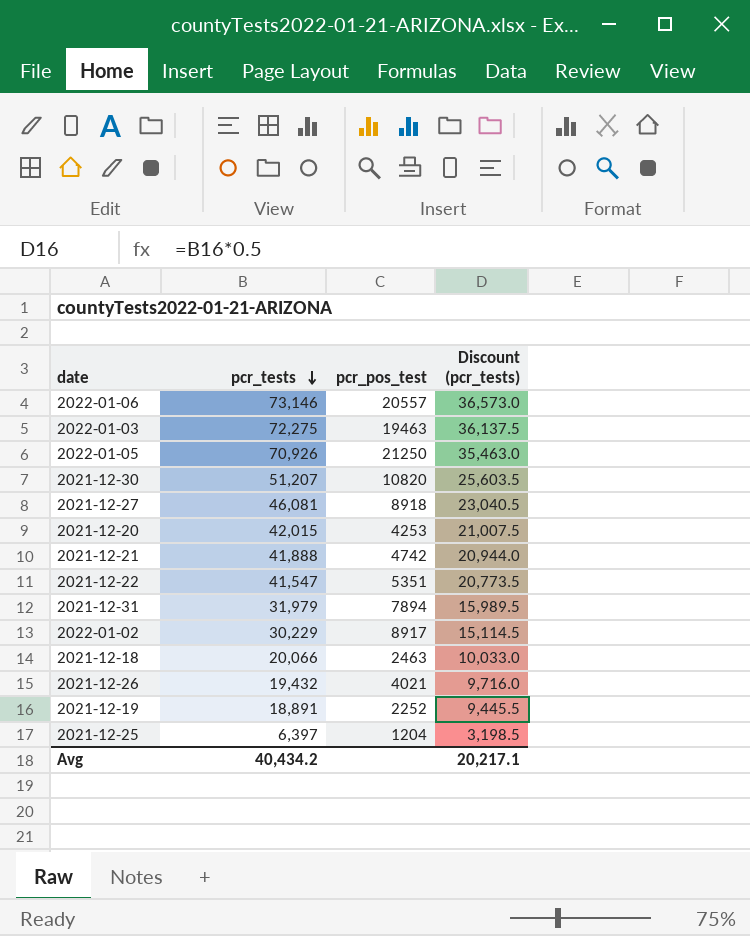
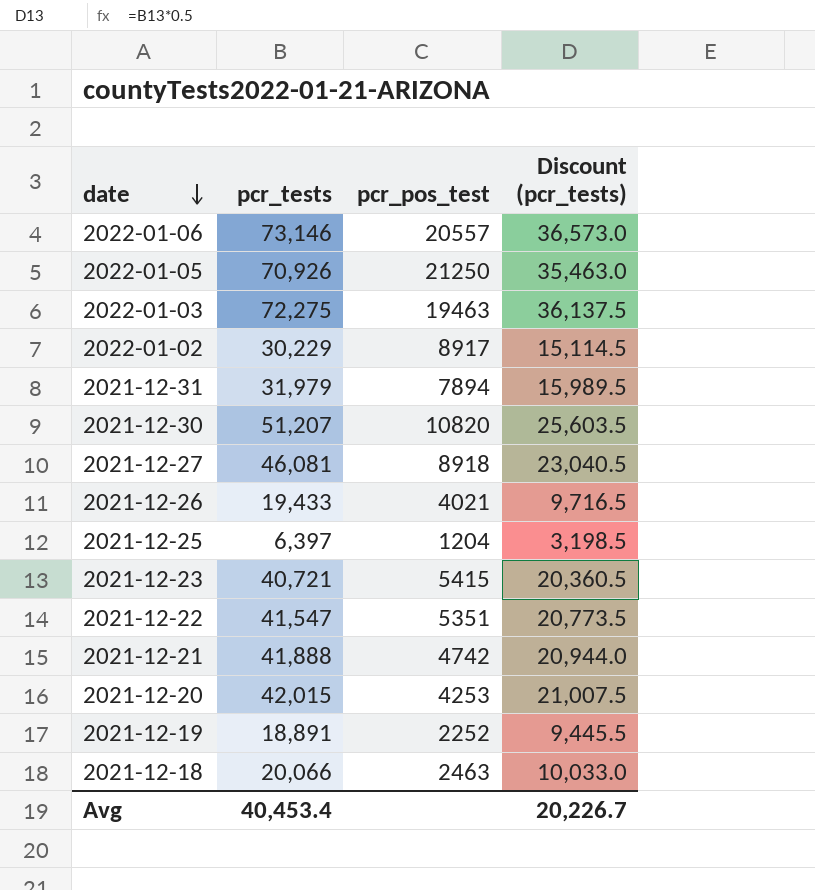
row order: pcr_tests descending -> date descending
2021-12-26 | pcr_tests: 19,432 -> 19,433
2021-12-26 | Discount (pcr_tests): 9,716.0 -> 9,716.5
row 2021-12-23: none -> 40,721 | 5415 | 20,360.5
Avg | pcr_tests: 40,434.2 -> 40,453.4
Avg | Discount (pcr_tests): 20,217.1 -> 20,226.7

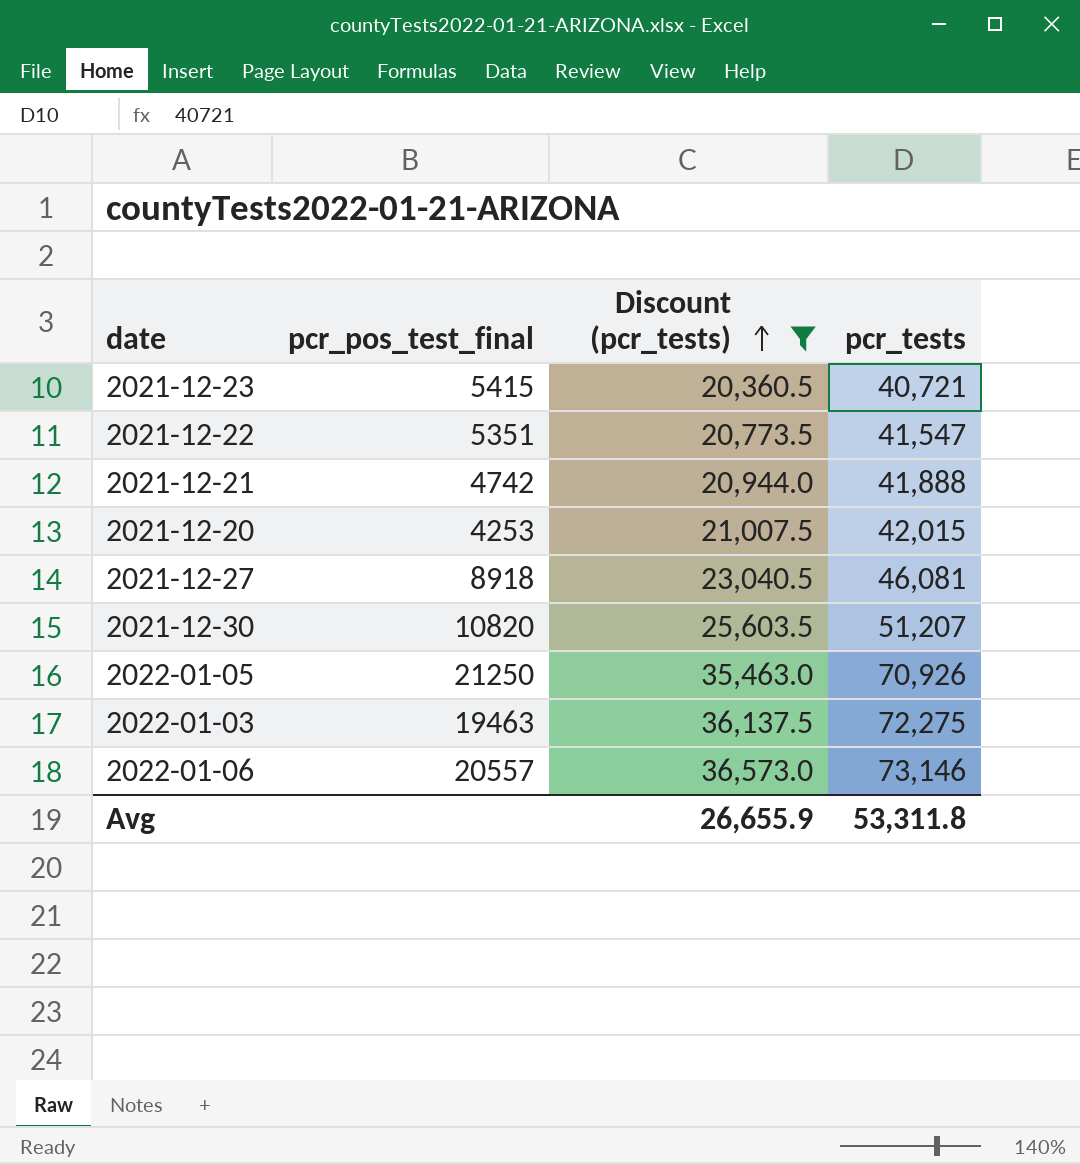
filter: none -> Discount (pcr_tests) >= 20,360.5
row order: date descending -> Discount (pcr_tests) ascending
column name: pcr_pos_test -> pcr_pos_test_final
column pcr_tests | position: 2 -> 4
Avg | Discount (pcr_tests): 20,226.7 -> 26,655.9
Avg | pcr_tests: 40,453.4 -> 53,311.8

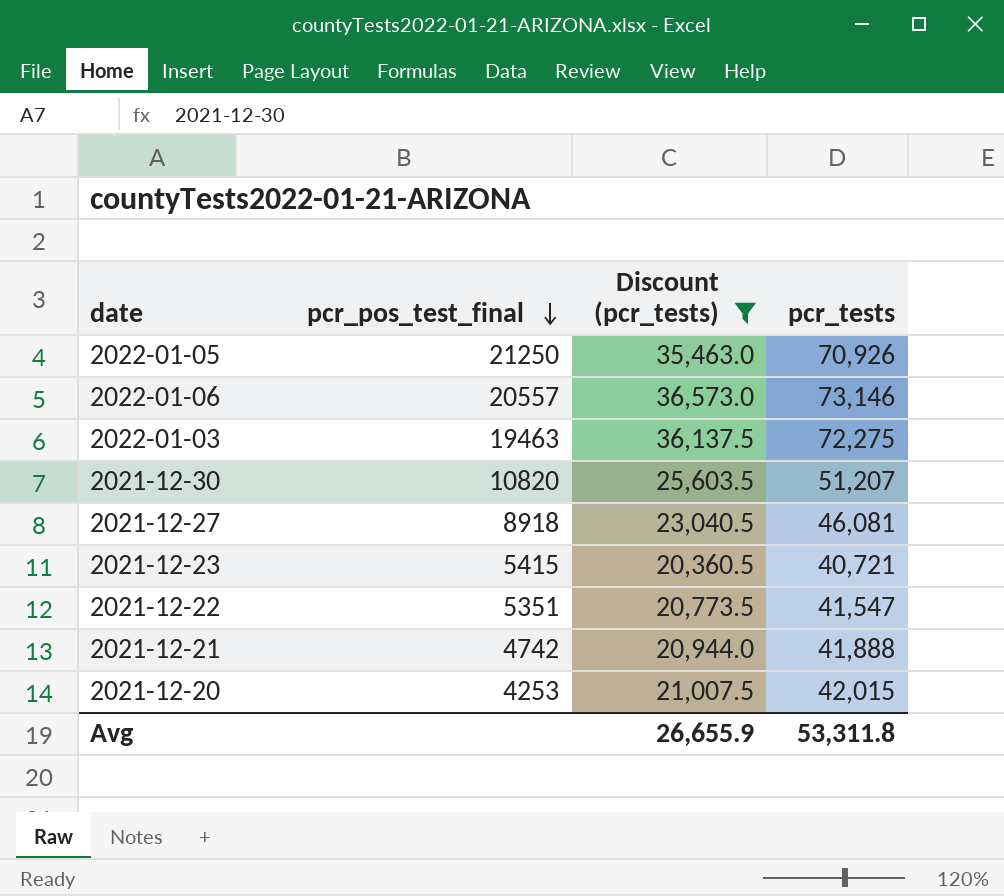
row order: Discount (pcr_tests) ascending -> pcr_pos_test_final descending

